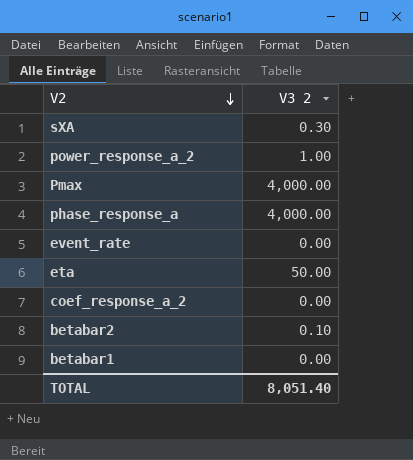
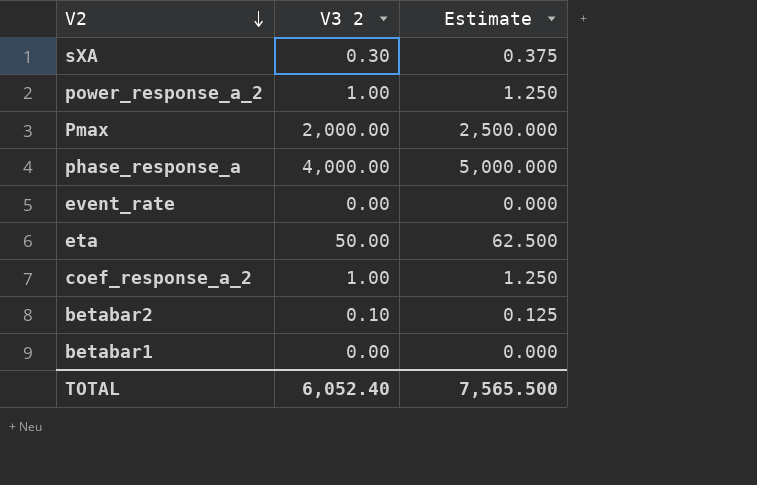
column Estimate | formula: none -> [V3 2] * 1.25
Pmax | V3 2: 4,000.00 -> 2,000.00
coef_response_a_2 | V3 2: 0.00 -> 1.00
TOTAL | V3 2: 8,051.40 -> 6,052.40

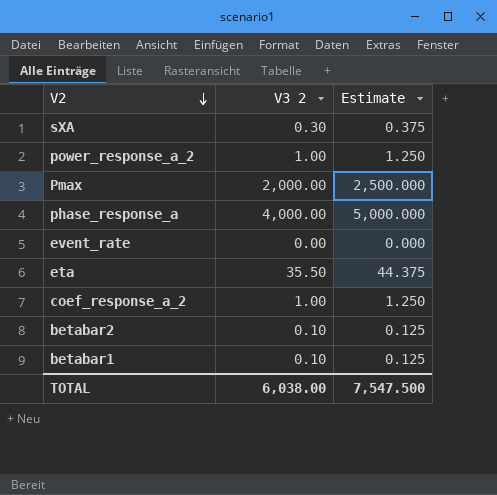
eta | V3 2: 50.00 -> 35.50
eta | Estimate: 62.500 -> 44.375
betabar1 | V3 2: 0.00 -> 0.10
betabar1 | Estimate: 0.000 -> 0.125
TOTAL | V3 2: 6,052.40 -> 6,038.00
TOTAL | Estimate: 7,565.500 -> 7,547.500

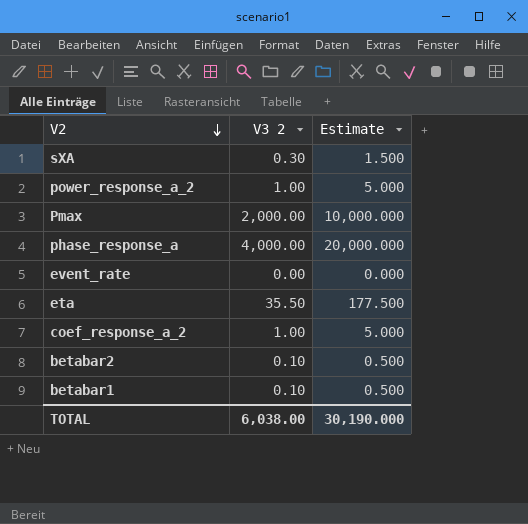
column Estimate | formula: [V3 2] * 1.25 -> [V3 2] * 5
TOTAL | Estimate: 7,547.500 -> 30,190.000

